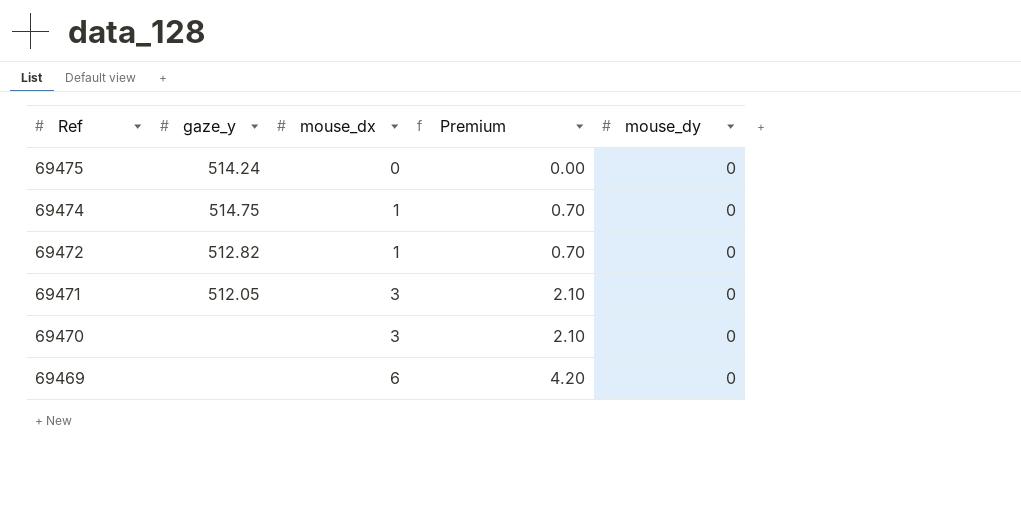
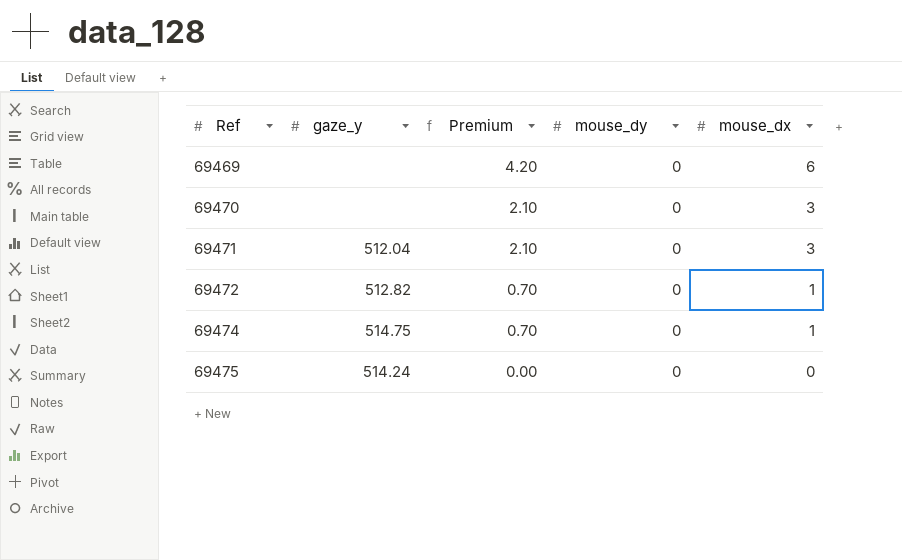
row order: Ref descending -> Ref ascending
column mouse_dx | position: 3 -> 5
69471 | gaze_y: 512.05 -> 512.04

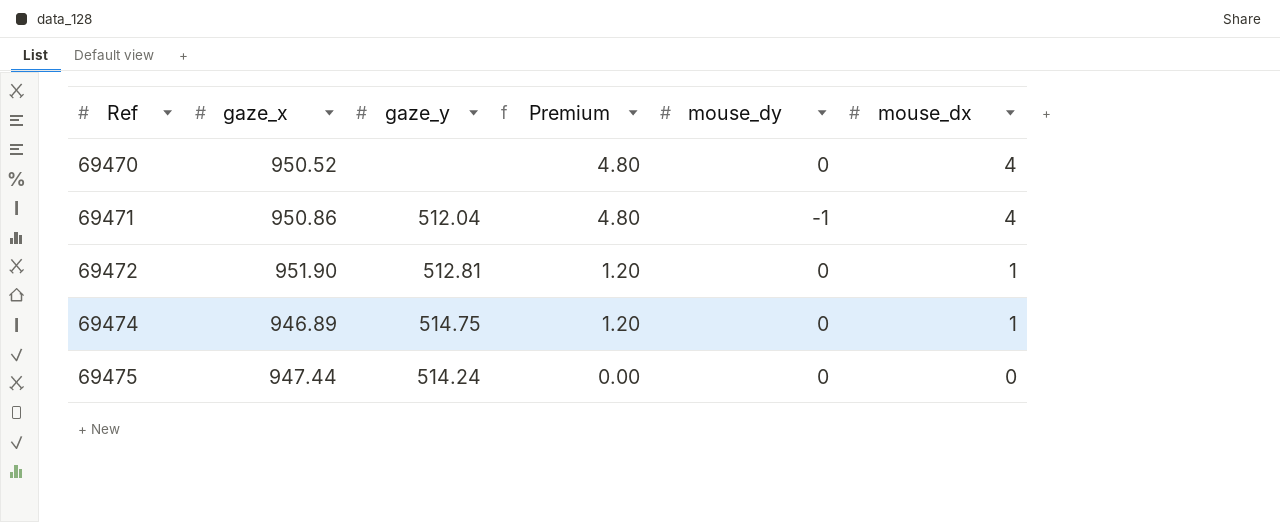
column gaze_x | position: none -> 2
column Premium | formula: [mouse_dx] * 0.7 -> [mouse_dx] * 1.2
row 69469: none | 4.20 | 0 | 6 -> none
69470 | mouse_dx: 3 -> 4
69471 | mouse_dy: 0 -> -1
69471 | mouse_dx: 3 -> 4
69472 | gaze_y: 512.82 -> 512.81

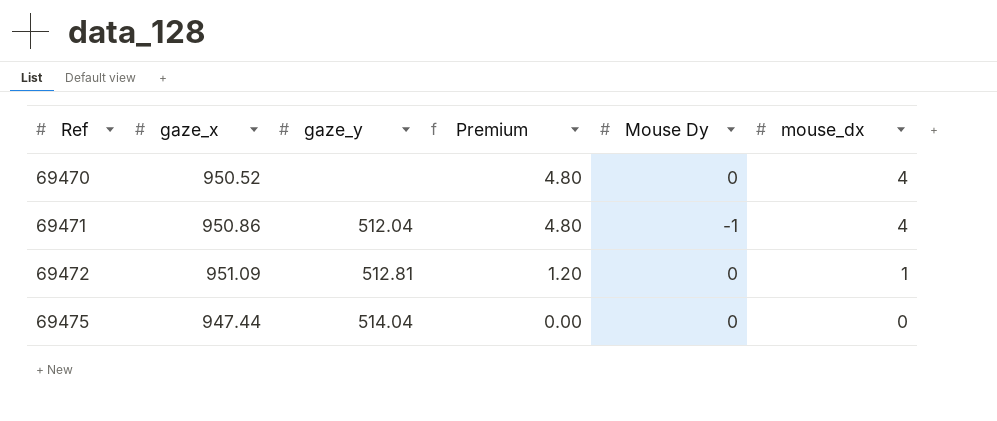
column name: mouse_dy -> Mouse Dy
row 69474: 946.89 | 514.75 | 1.20 | 0 | 1 -> none
69472 | gaze_x: 951.90 -> 951.09
69475 | gaze_y: 514.24 -> 514.04

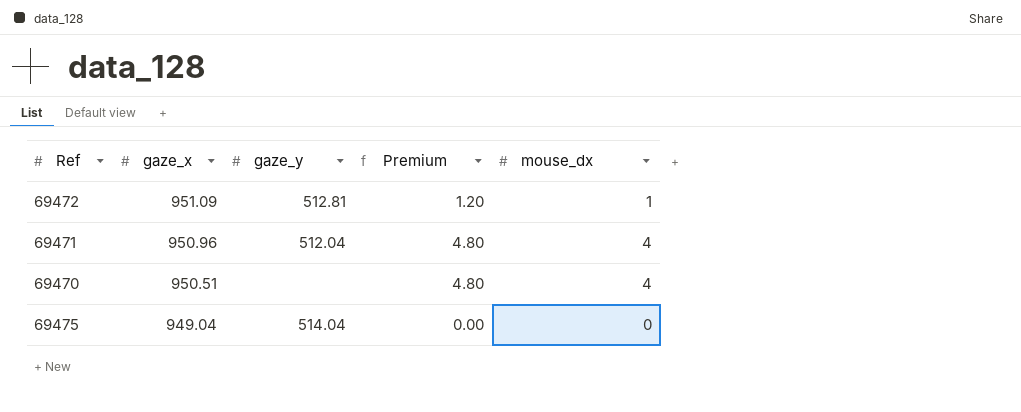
row order: Ref ascending -> gaze_x descending
column Mouse Dy | position: 5 -> none
69471 | gaze_x: 950.86 -> 950.96
69470 | gaze_x: 950.52 -> 950.51
69475 | gaze_x: 947.44 -> 949.04

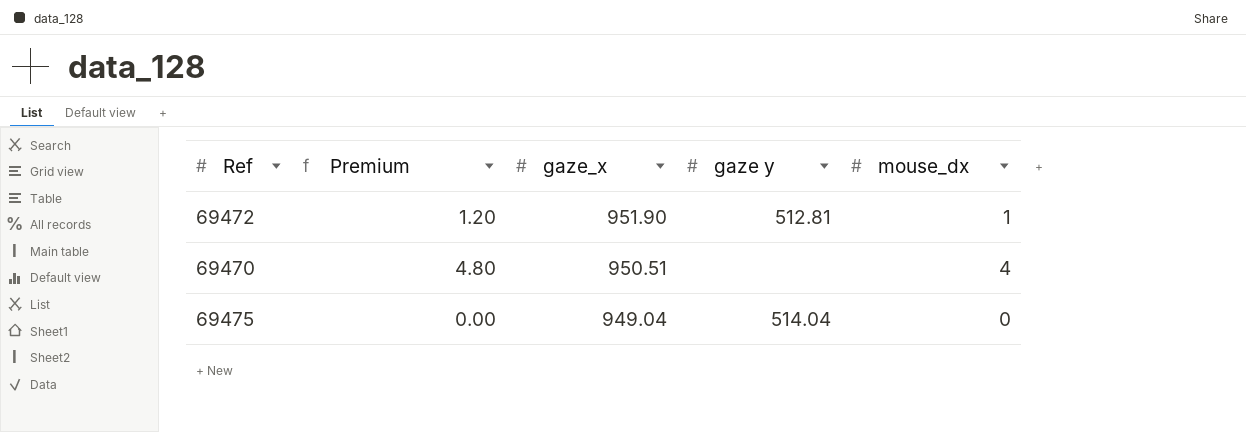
column Premium | position: 4 -> 2
column name: gaze_y -> gaze y
row 69471: 950.96 | 512.04 | 4.80 | 4 -> none
69472 | gaze_x: 951.09 -> 951.90

